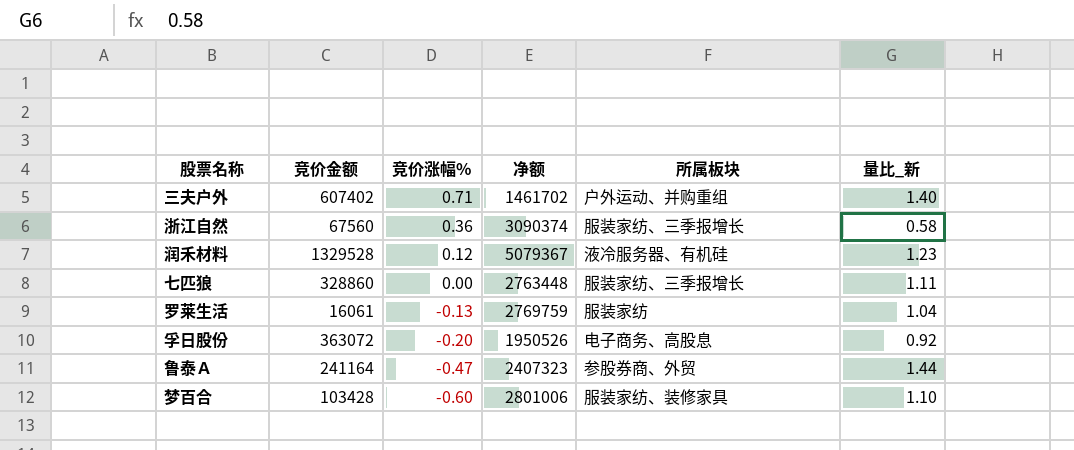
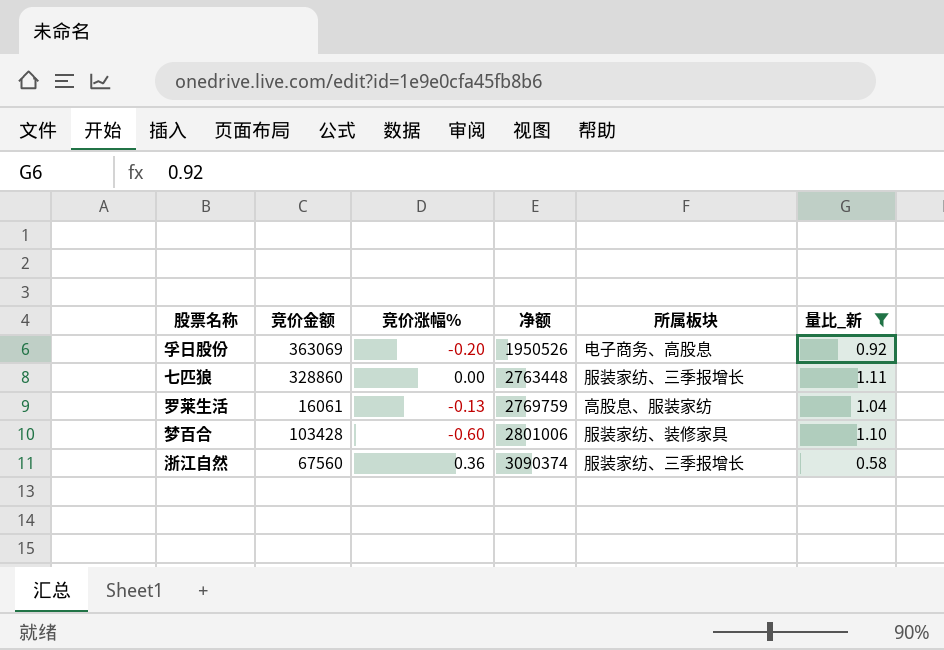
filter: none -> 量比_新 <= 1.11
row order: 竞价涨幅% descending -> 净额 ascending
孚日股份 | 竞价金额: 363072 -> 363069
罗莱生活 | 所属板块: 服装家纺 -> 高股息、服装家纺

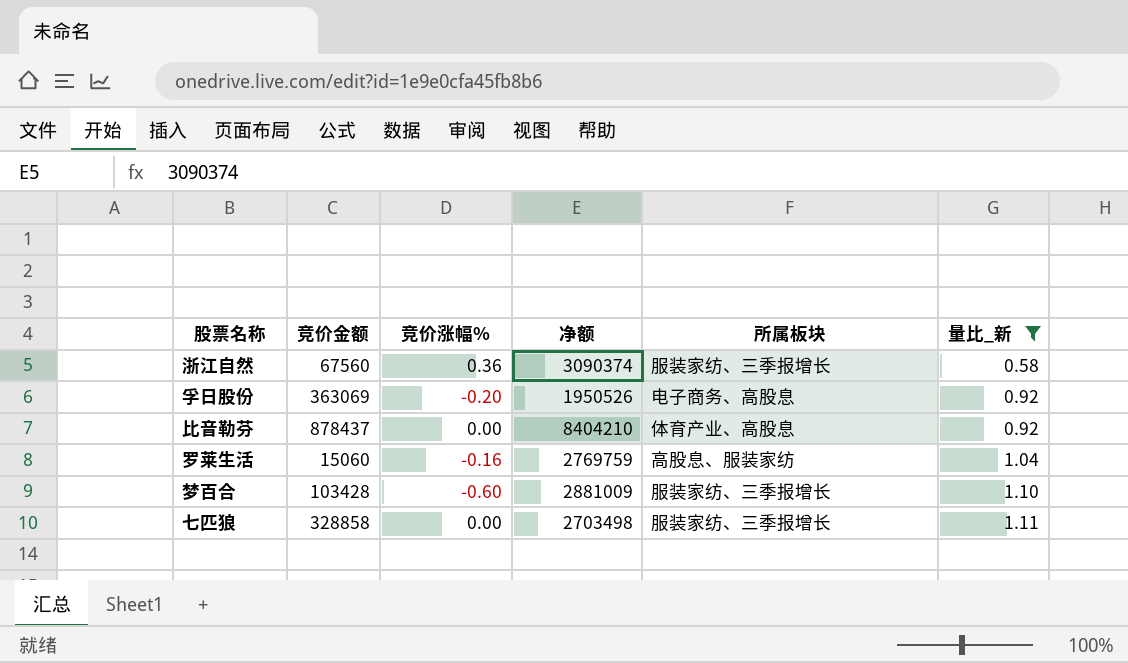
row order: 净额 ascending -> 量比_新 ascending
row 比音勒芬: none -> 878437 | 0.00 | 8404210 | 体育产业、高股息 | 0.92
罗莱生活 | 竞价金额: 16061 -> 15060
罗莱生活 | 竞价涨幅%: -0.13 -> -0.16
梦百合 | 净额: 2801006 -> 2881009
梦百合 | 所属板块: 服装家纺、装修家具 -> 服装家纺、三季报增长
七匹狼 | 竞价金额: 328860 -> 328858
七匹狼 | 净额: 2763448 -> 2703498

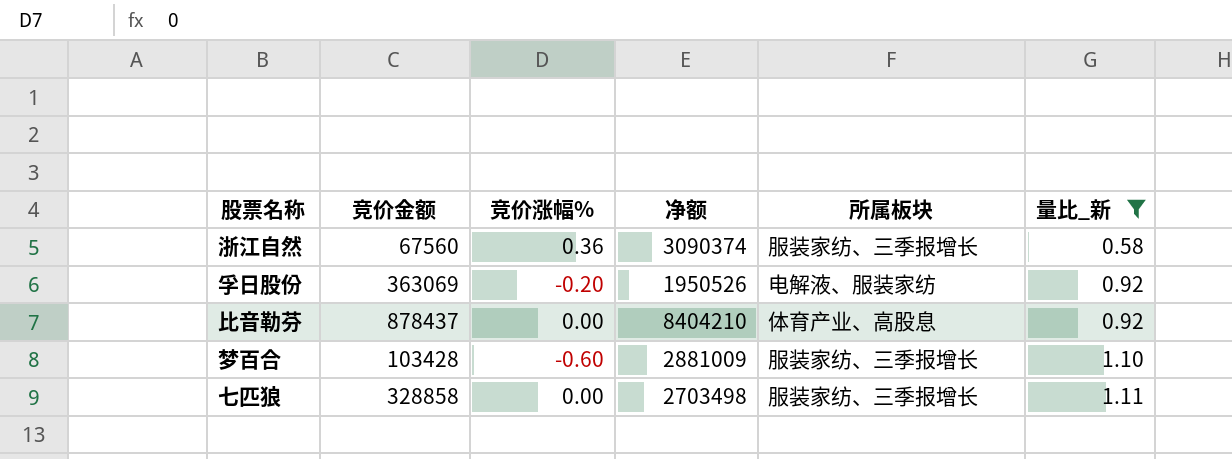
row 罗莱生活: 15060 | -0.16 | 2769759 | 高股息、服装家纺 | 1.04 -> none
孚日股份 | 所属板块: 电子商务、高股息 -> 电解液、服装家纺

